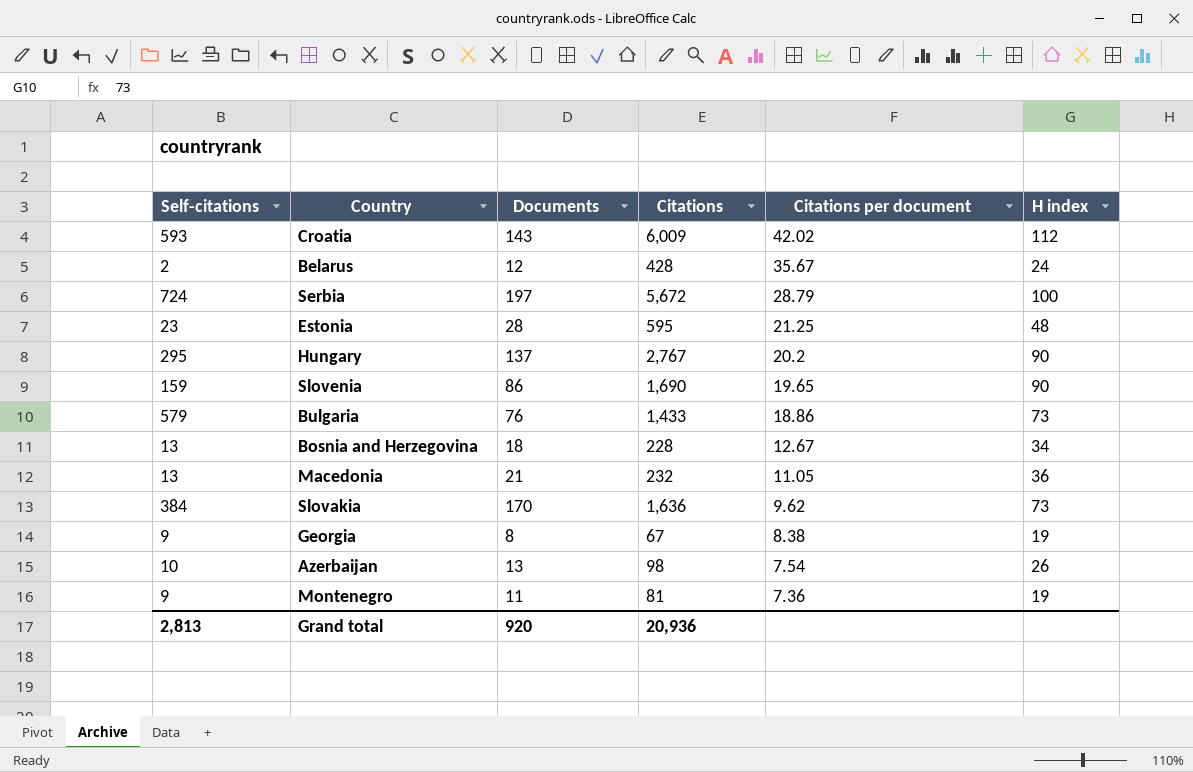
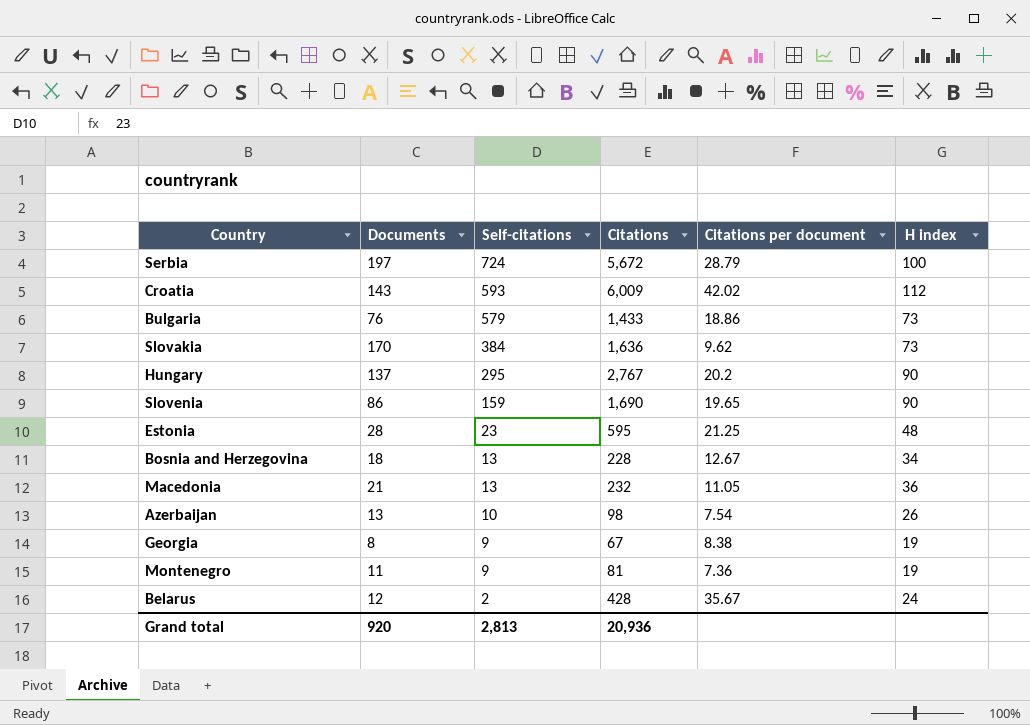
row order: Citations per document descending -> Self-citations descending
column Self-citations | position: 1 -> 3

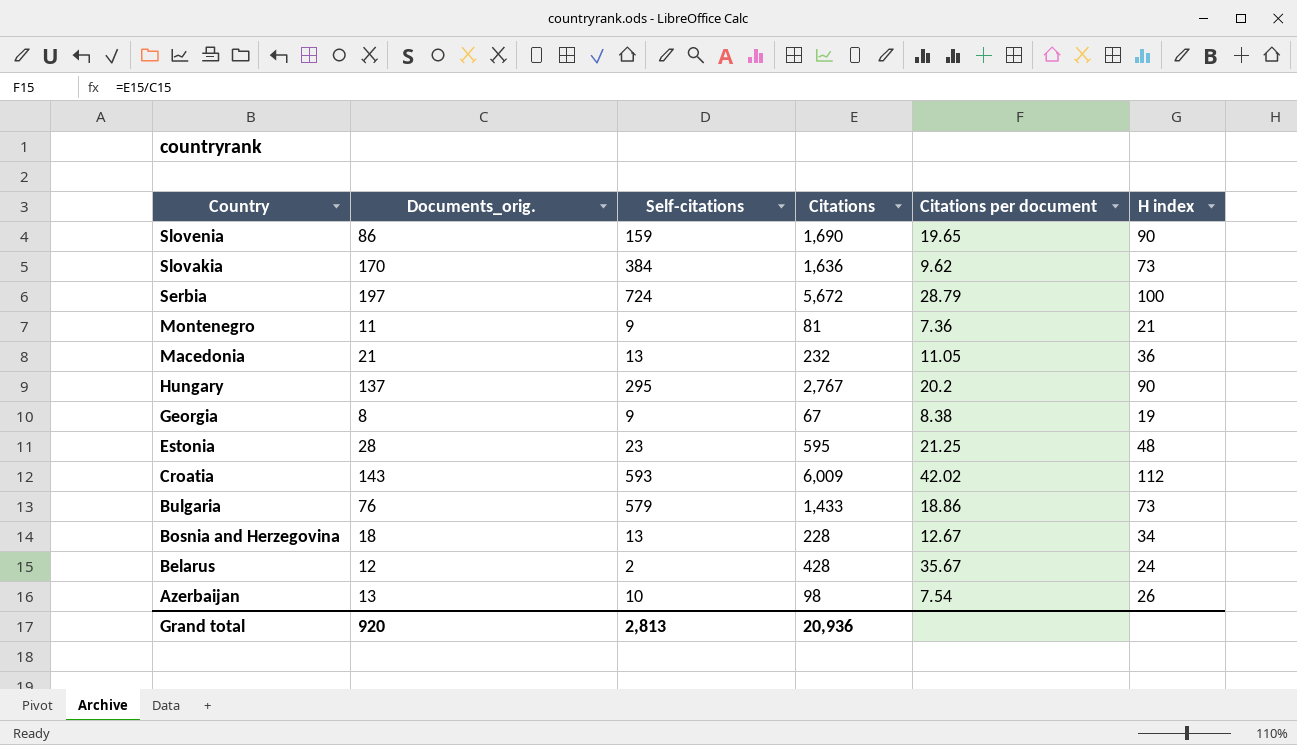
row order: Self-citations descending -> Country descending
column name: Documents -> Documents_orig.
Montenegro | H index: 19 -> 21

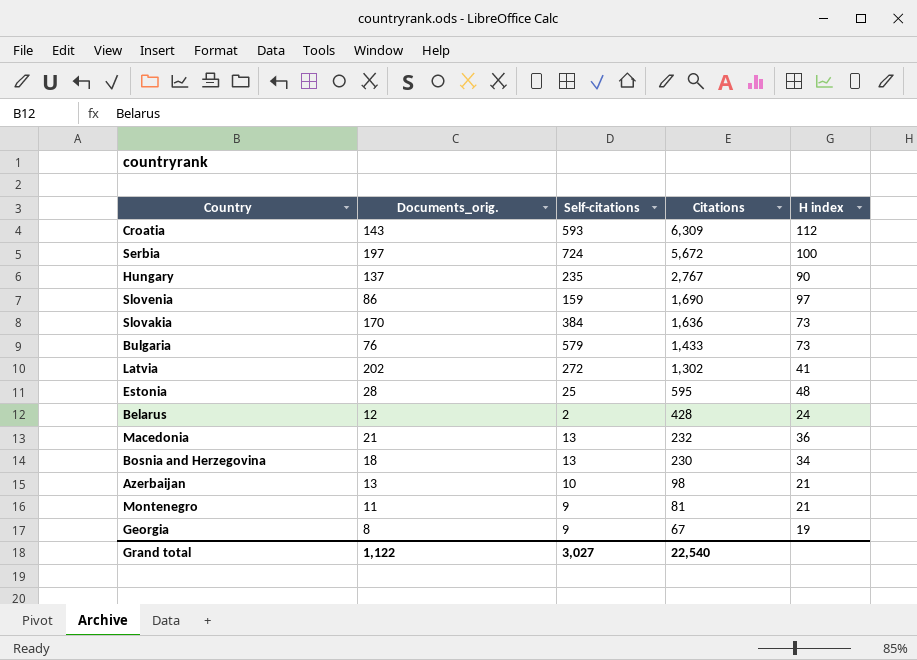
row order: Country descending -> Citations descending
column Citations per document | formula: [Citations] / [Documents_orig.] -> none
Croatia | Citations: 6,009 -> 6,309
Hungary | Self-citations: 295 -> 235
Slovenia | H index: 90 -> 97
row Latvia: none -> 202 | 272 | 1,302 | 41
Estonia | Self-citations: 23 -> 25
Bosnia and Herzegovina | Citations: 228 -> 230
Azerbaijan | H index: 26 -> 21
Grand total | Documents_orig.: 920 -> 1,122
Grand total | Self-citations: 2,813 -> 3,027
Grand total | Citations: 20,936 -> 22,540

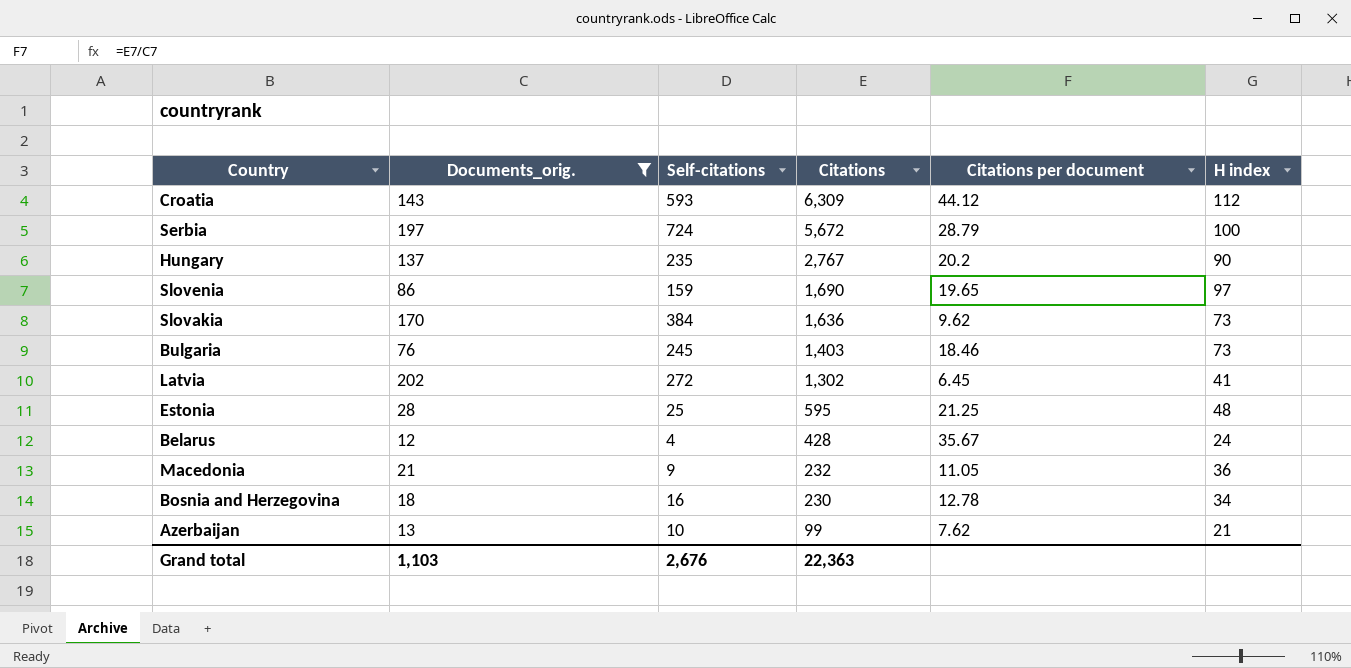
filter: none -> Documents_orig. >= 12
column Citations per document | formula: none -> [Citations] / [Documents_orig.]
Bulgaria | Self-citations: 579 -> 245
Bulgaria | Citations: 1,433 -> 1,403
Belarus | Self-citations: 2 -> 4
Macedonia | Self-citations: 13 -> 9
Bosnia and Herzegovina | Self-citations: 13 -> 16
Azerbaijan | Citations: 98 -> 99
Grand total | Documents_orig.: 1,122 -> 1,103
Grand total | Self-citations: 3,027 -> 2,676
Grand total | Citations: 22,540 -> 22,363

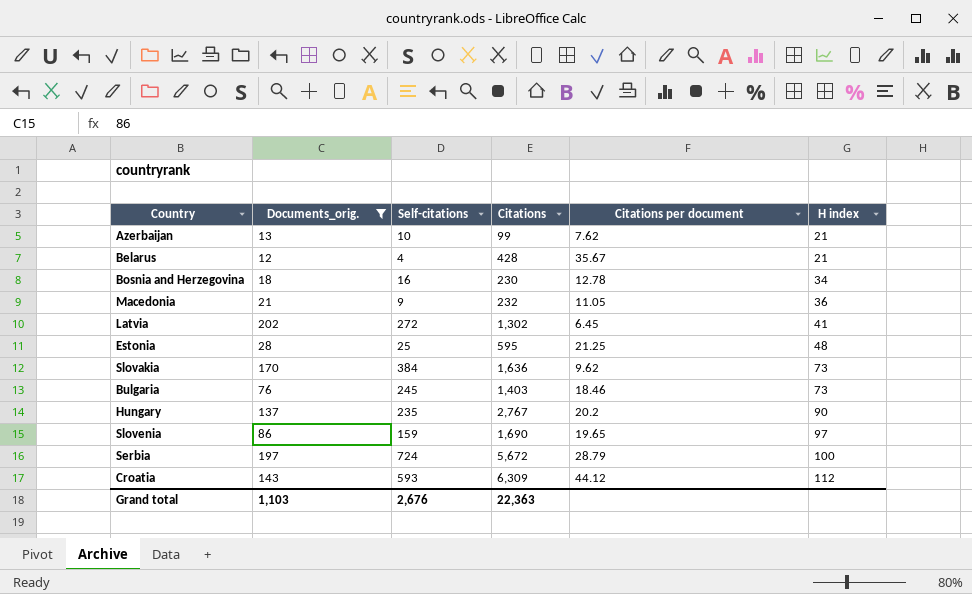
row order: Citations descending -> H index ascending
Belarus | H index: 24 -> 21

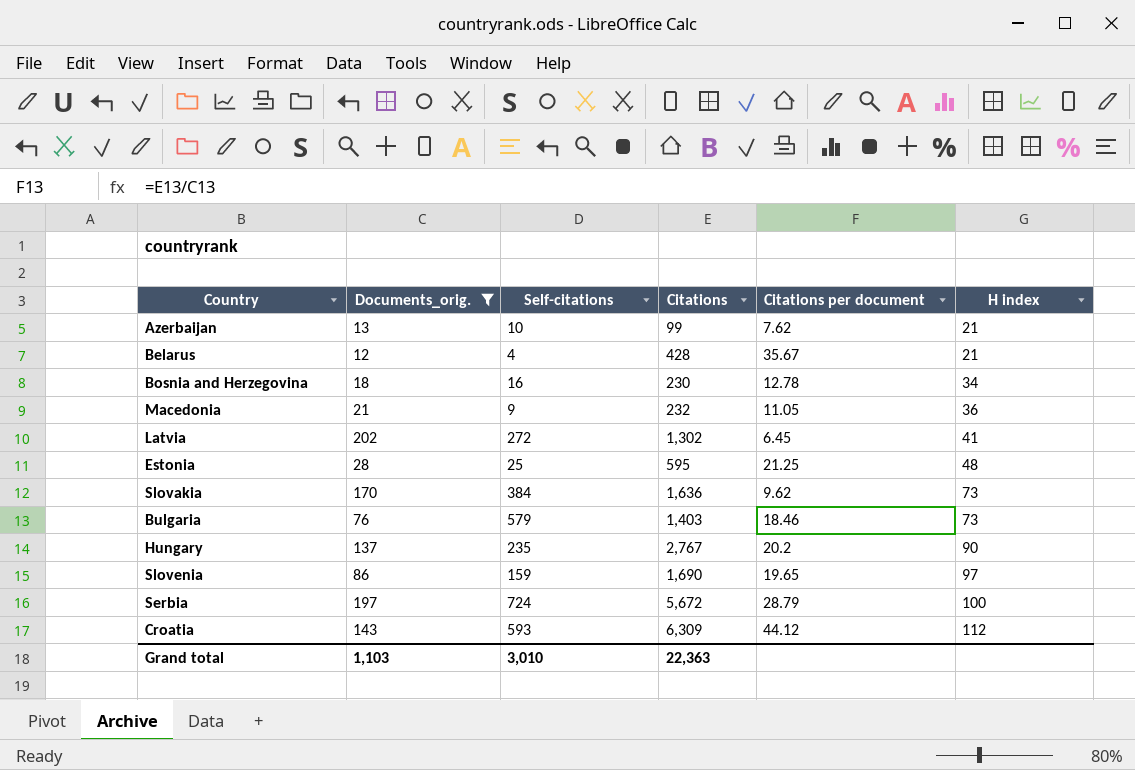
Bulgaria | Self-citations: 245 -> 579
Grand total | Self-citations: 2,676 -> 3,010

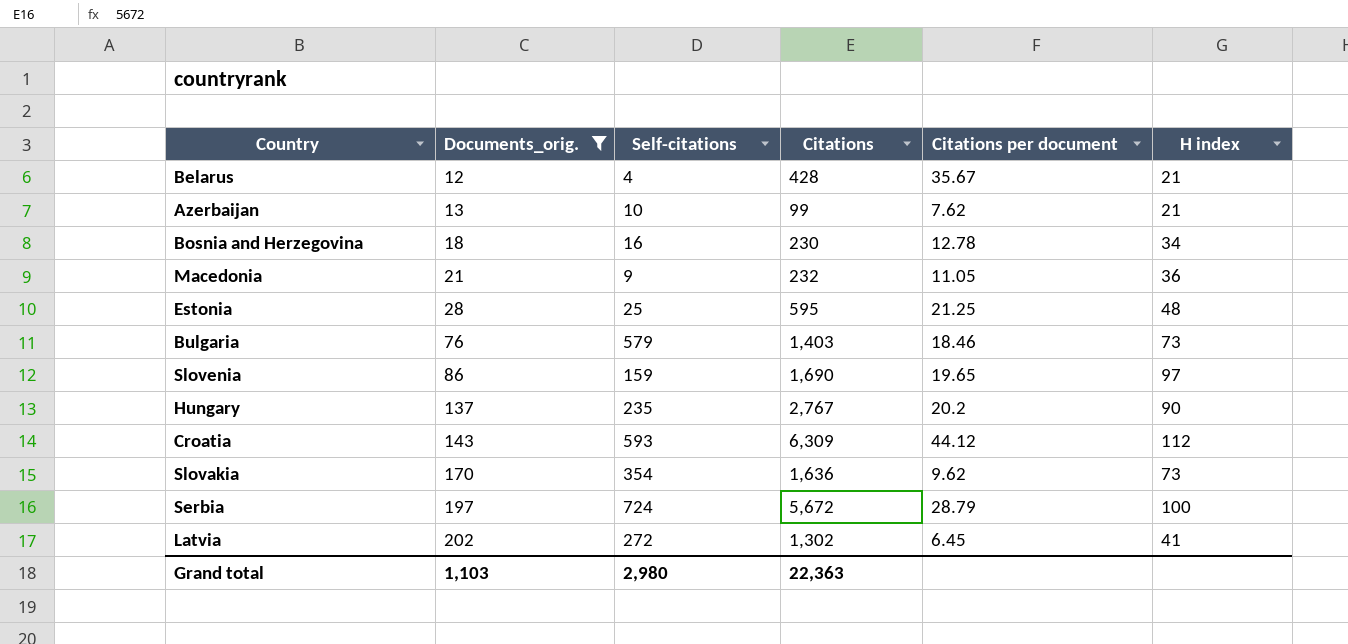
row order: H index ascending -> Documents_orig. ascending
Slovakia | Self-citations: 384 -> 354
Grand total | Self-citations: 3,010 -> 2,980

